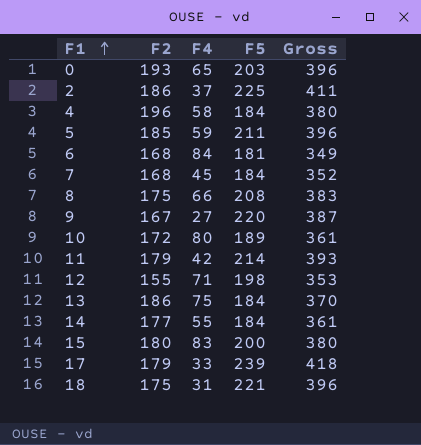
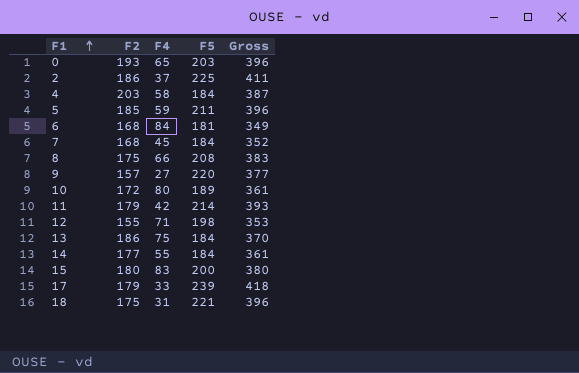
4 | F2: 196 -> 203
4 | Gross: 380 -> 387
9 | F2: 167 -> 157
9 | Gross: 387 -> 377

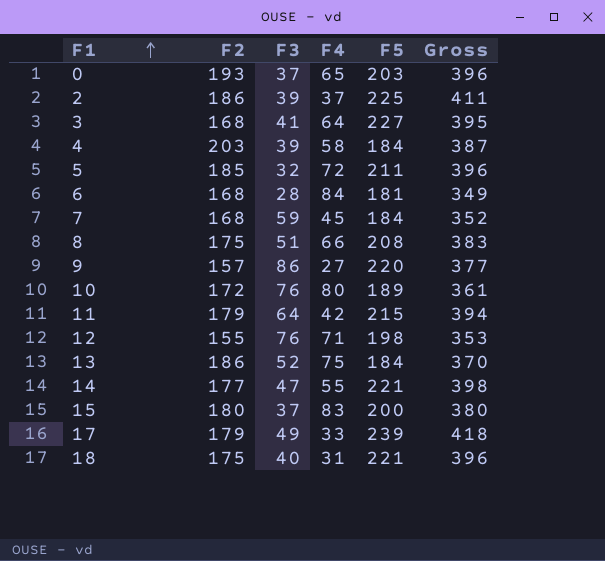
column F3 | position: none -> 3
row 3: none -> 168 | 41 | 64 | 227 | 395
5 | F4: 59 -> 72
11 | F5: 214 -> 215
11 | Gross: 393 -> 394
14 | F5: 184 -> 221
14 | Gross: 361 -> 398

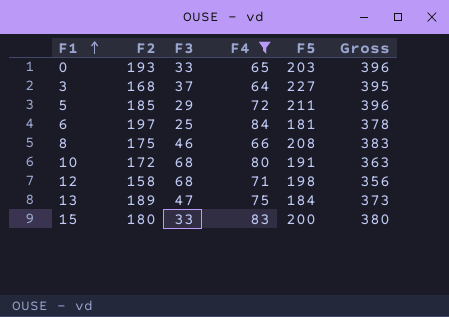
filter: none -> F4 >= 64
0 | F3: 37 -> 33
3 | F3: 41 -> 37
5 | F3: 32 -> 29
6 | F2: 168 -> 197
6 | F3: 28 -> 25
6 | Gross: 349 -> 378
8 | F3: 51 -> 46
10 | F3: 76 -> 68
10 | F5: 189 -> 191
10 | Gross: 361 -> 363
12 | F2: 155 -> 158
12 | F3: 76 -> 68
12 | Gross: 353 -> 356
13 | F2: 186 -> 189
13 | F3: 52 -> 47
13 | Gross: 370 -> 373
15 | F3: 37 -> 33

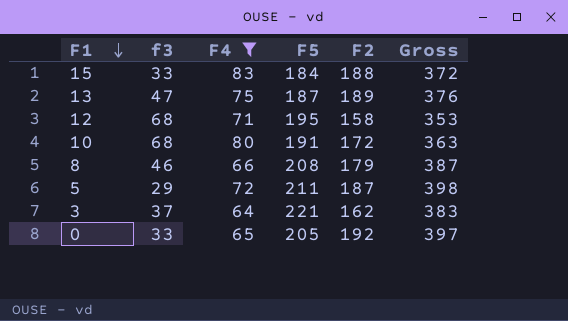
row order: F1 ascending -> F1 descending
column name: F3 -> f3
column F2 | position: 2 -> 5
row 6: 197 | 25 | 84 | 181 | 378 -> none
15 | F5: 200 -> 184
15 | F2: 180 -> 188
15 | Gross: 380 -> 372
13 | F5: 184 -> 187
13 | Gross: 373 -> 376
12 | F5: 198 -> 195
12 | Gross: 356 -> 353
8 | F2: 175 -> 179
8 | Gross: 383 -> 387
5 | F2: 185 -> 187
5 | Gross: 396 -> 398
3 | F5: 227 -> 221
3 | F2: 168 -> 162
3 | Gross: 395 -> 383
0 | F5: 203 -> 205
0 | F2: 193 -> 192
0 | Gross: 396 -> 397

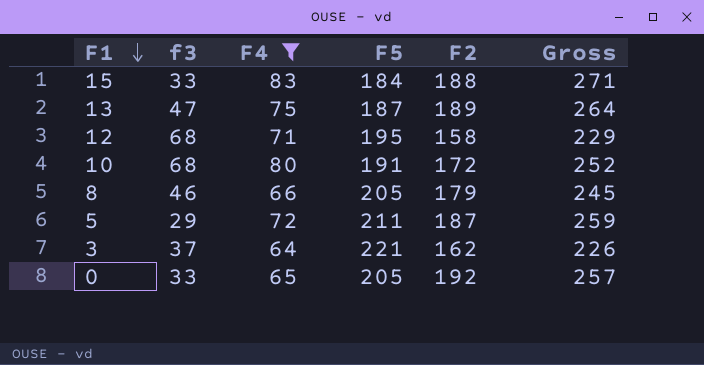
column Gross | formula: [F5] + [F2] -> [F4] + [F2]
8 | F5: 208 -> 205

